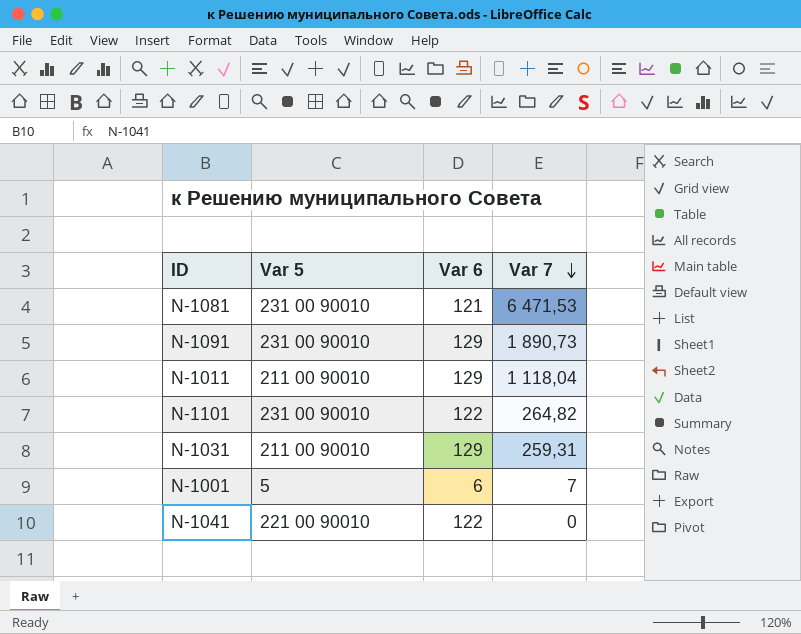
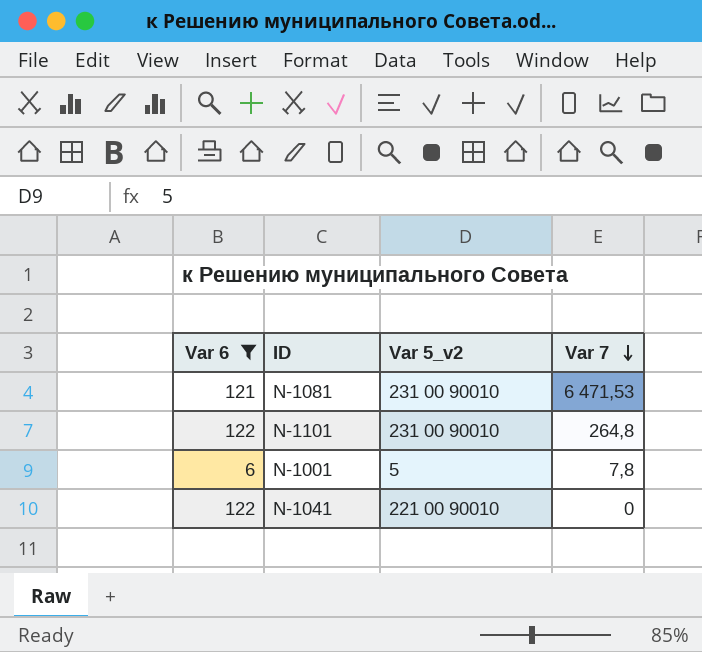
filter: none -> Var 6 != 129
column Var 6 | position: 3 -> 1
column name: Var 5 -> Var 5_v2
N-1101 | Var 7: 264,82 -> 264,8
N-1001 | Var 7: 7 -> 7,8

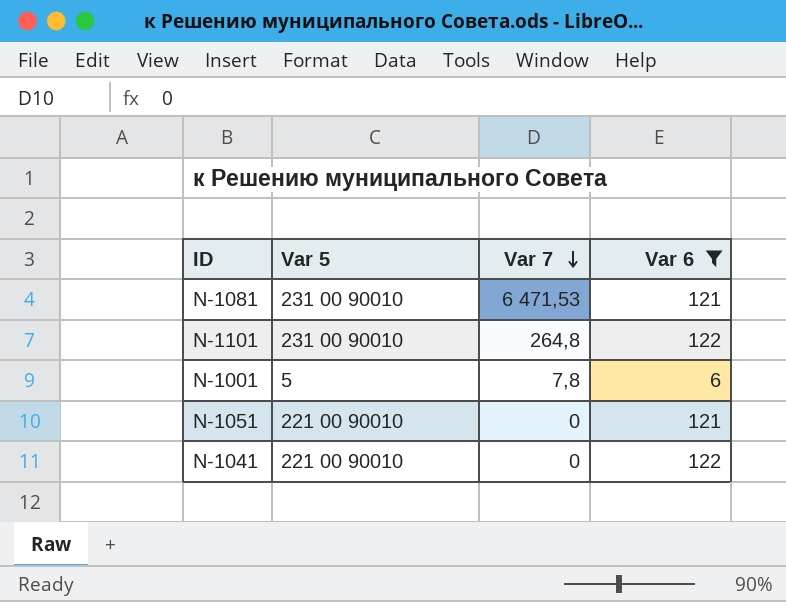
column name: Var 5_v2 -> Var 5
column Var 6 | position: 1 -> 4
row N-1051: none -> 221 00 90010 | 0 | 121

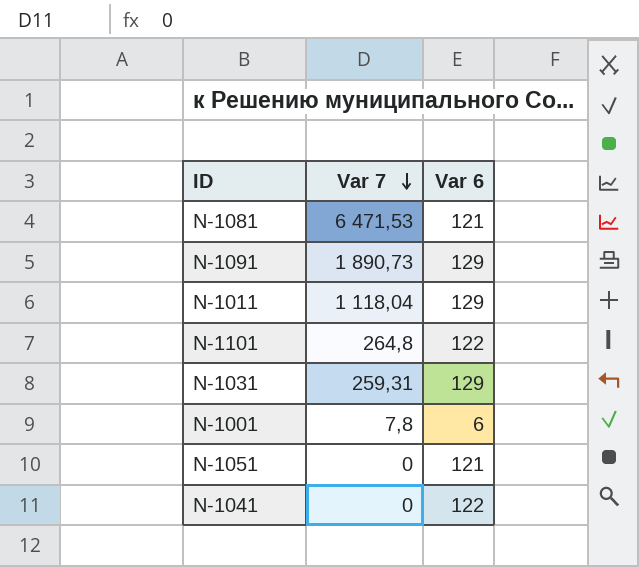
filter: Var 6 != 129 -> none
column Var 5 | position: 2 -> none

